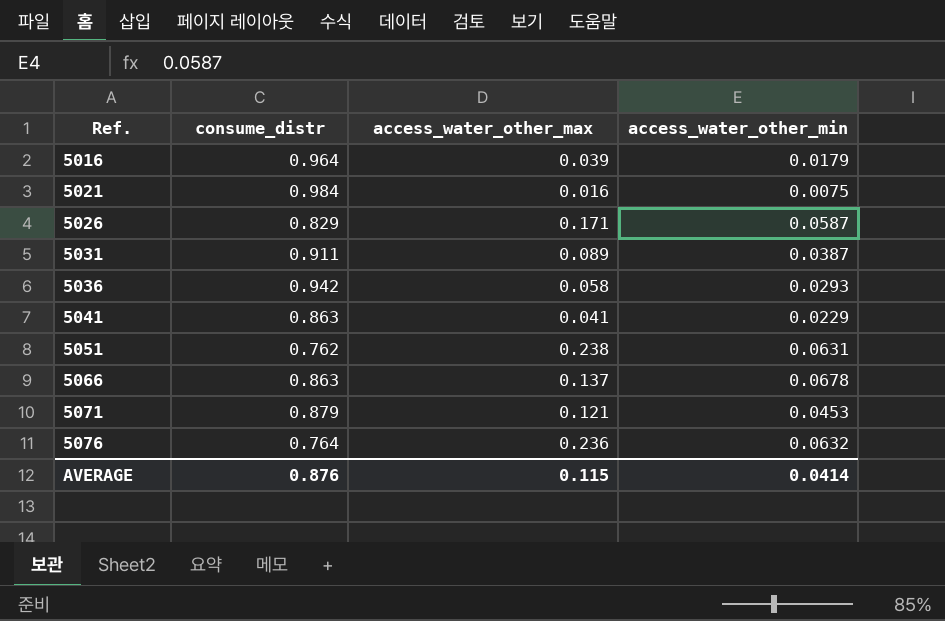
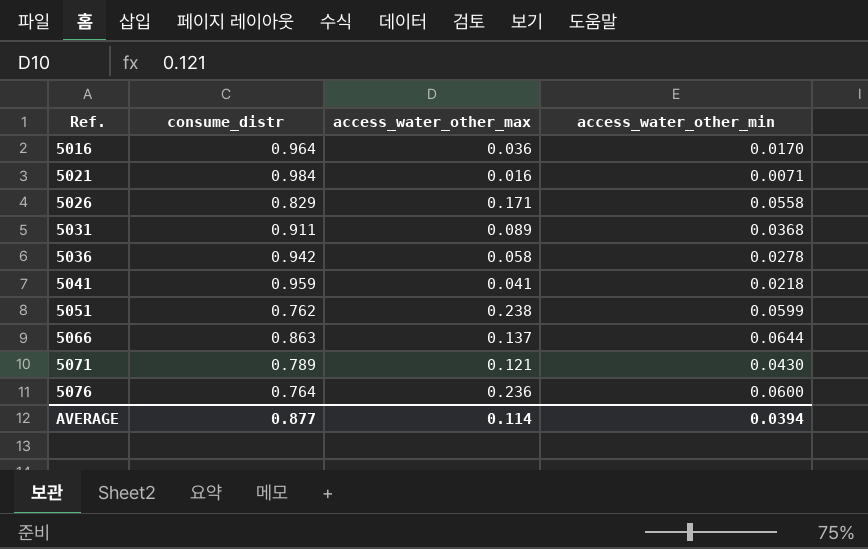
5016 | access_water_other_max: 0.039 -> 0.036
5016 | access_water_other_min: 0.0179 -> 0.0170
5021 | access_water_other_min: 0.0075 -> 0.0071
5026 | access_water_other_min: 0.0587 -> 0.0558
5031 | access_water_other_min: 0.0387 -> 0.0368
5036 | access_water_other_min: 0.0293 -> 0.0278
5041 | consume_distr: 0.863 -> 0.959
5041 | access_water_other_min: 0.0229 -> 0.0218
5051 | access_water_other_min: 0.0631 -> 0.0599
5066 | access_water_other_min: 0.0678 -> 0.0644
5071 | consume_distr: 0.879 -> 0.789
5071 | access_water_other_min: 0.0453 -> 0.0430
5076 | access_water_other_min: 0.0632 -> 0.0600
AVERAGE | consume_distr: 0.876 -> 0.877
AVERAGE | access_water_other_max: 0.115 -> 0.114
AVERAGE | access_water_other_min: 0.0414 -> 0.0394

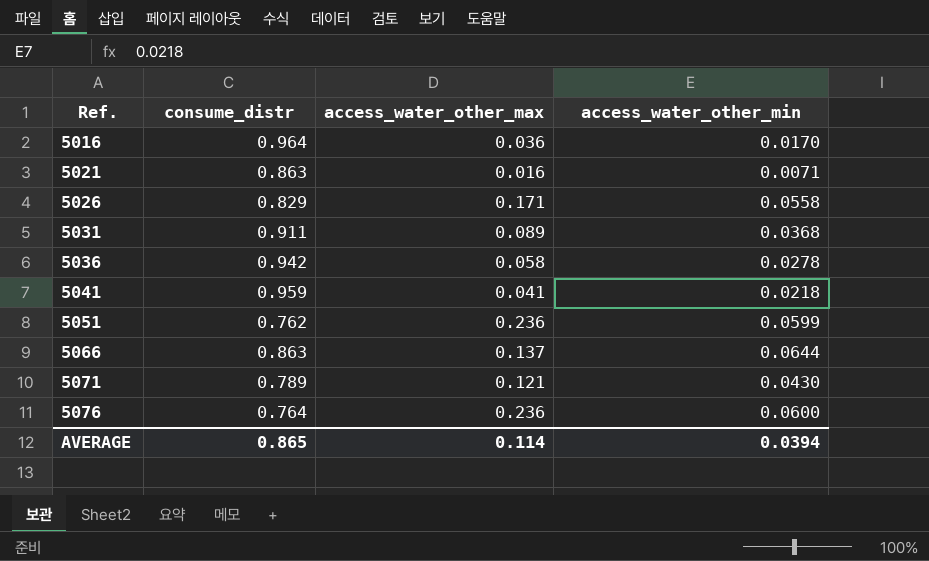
5021 | consume_distr: 0.984 -> 0.863
5051 | access_water_other_max: 0.238 -> 0.236
AVERAGE | consume_distr: 0.877 -> 0.865

